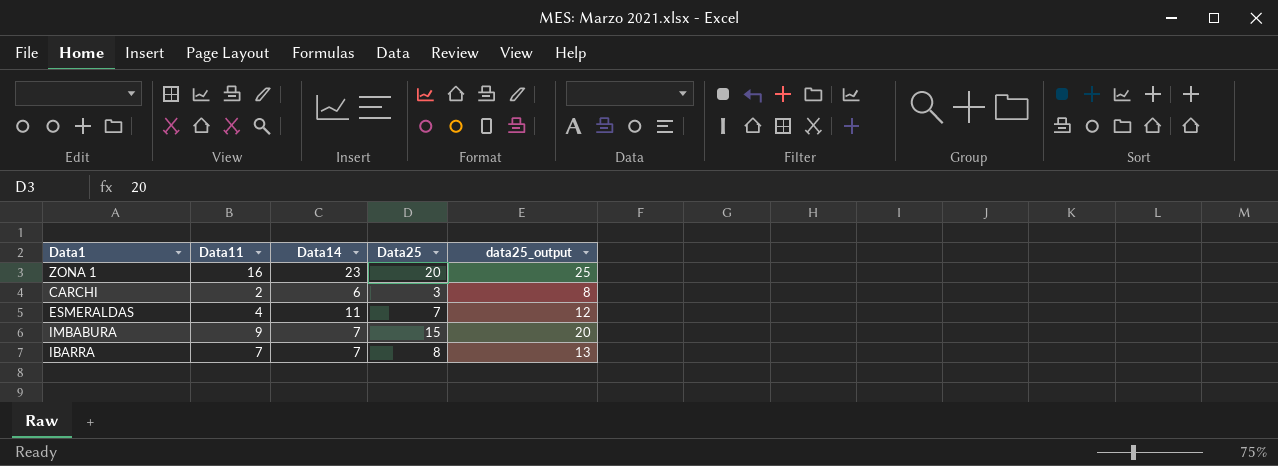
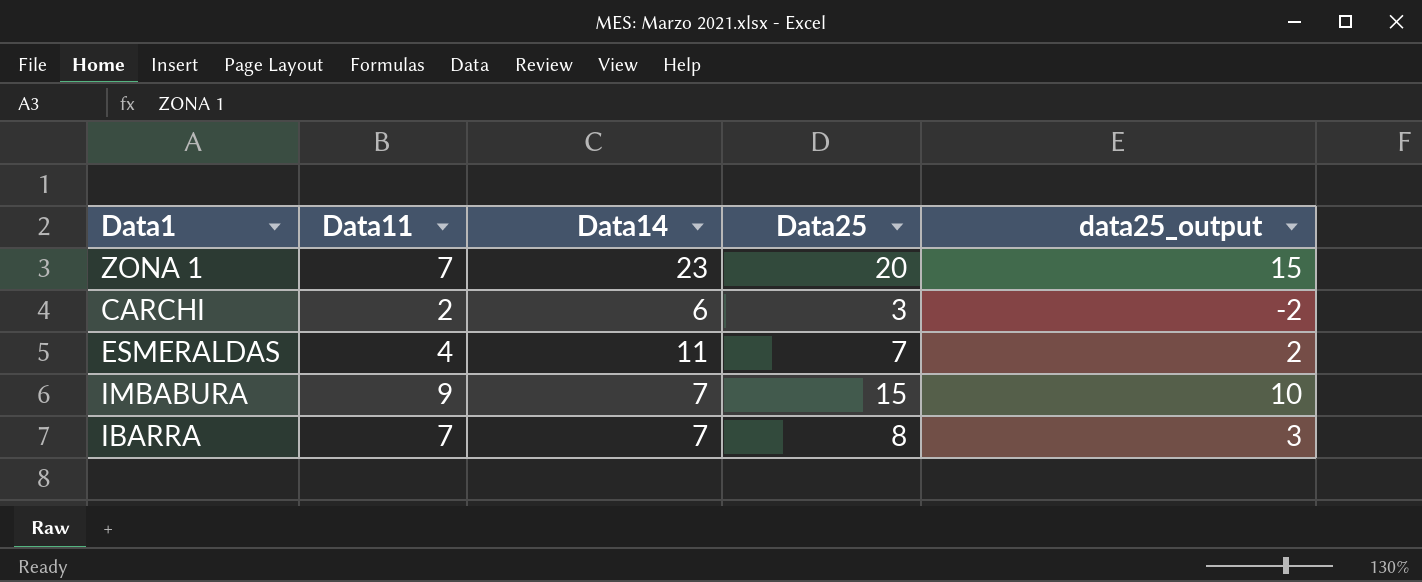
column data25_output | formula: [Data25] + 5 -> [Data25] - 5
ZONA 1 | Data11: 16 -> 7

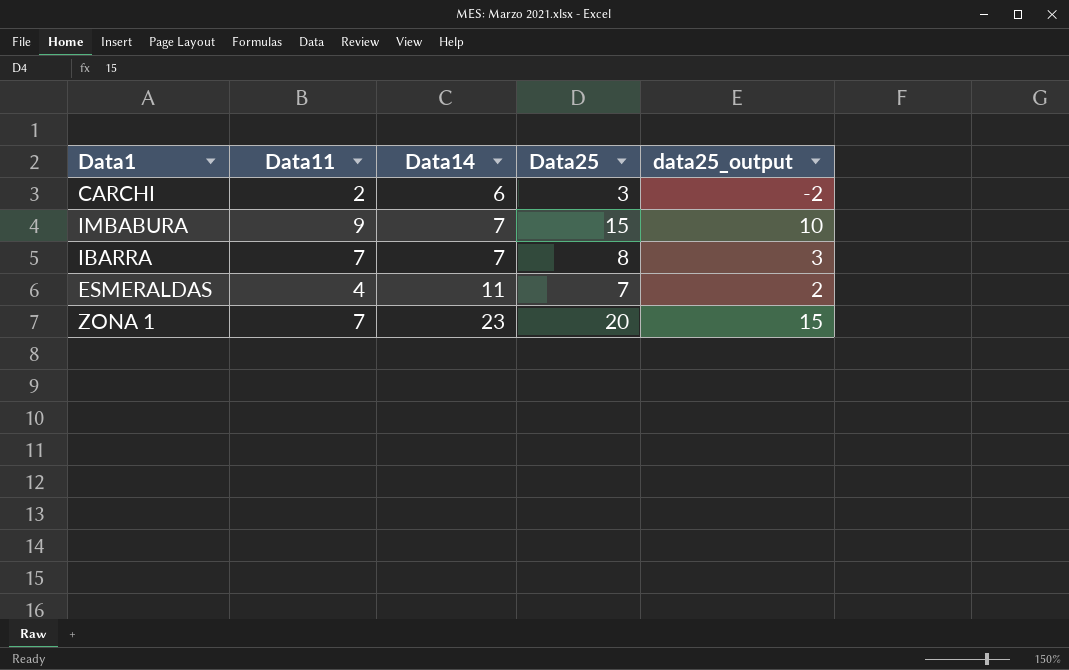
row order: none -> Data14 ascending

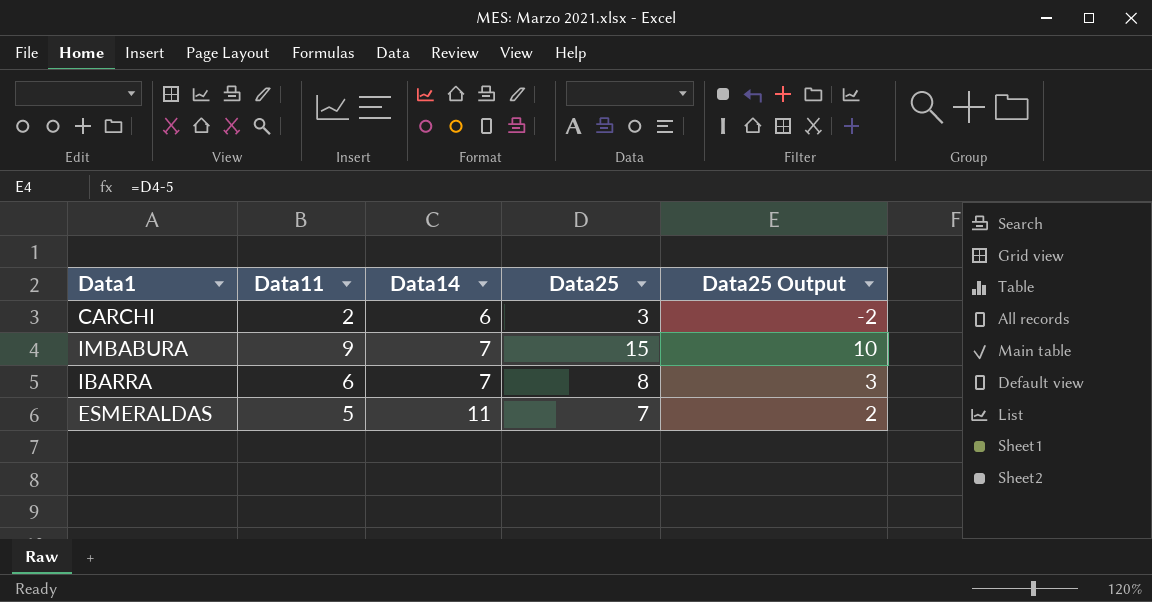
column name: data25_output -> Data25 Output
row ZONA 1: 7 | 23 | 20 | 15 -> none
IBARRA | Data11: 7 -> 6
ESMERALDAS | Data11: 4 -> 5

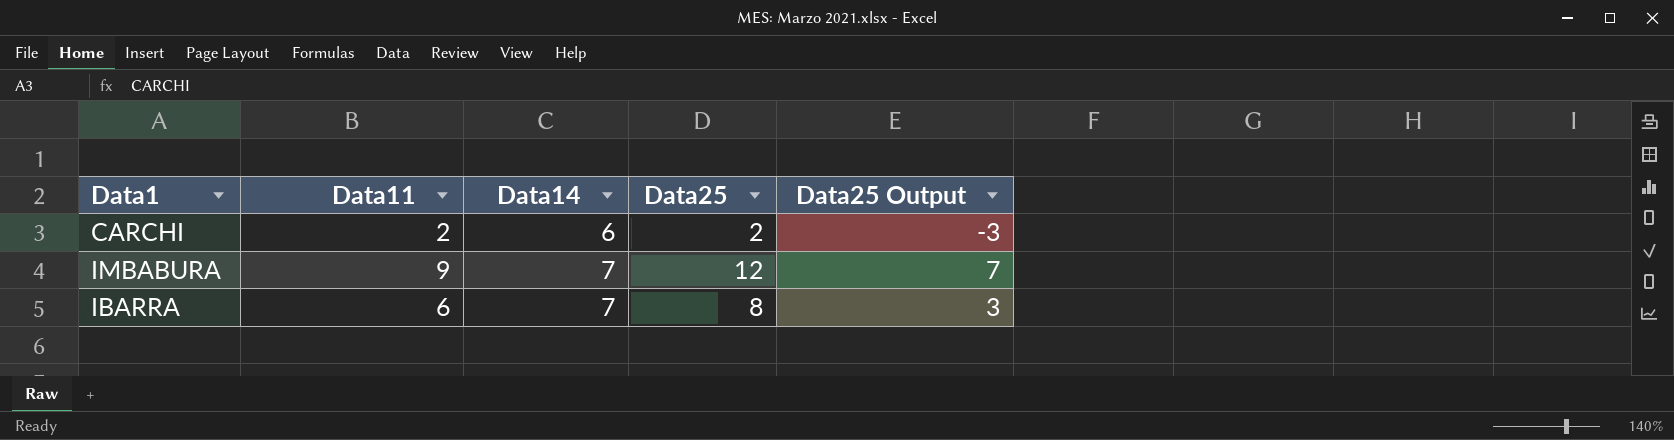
row ESMERALDAS: 5 | 11 | 7 | 2 -> none
CARCHI | Data25: 3 -> 2
CARCHI | Data25 Output: -2 -> -3
IMBABURA | Data25: 15 -> 12
IMBABURA | Data25 Output: 10 -> 7

